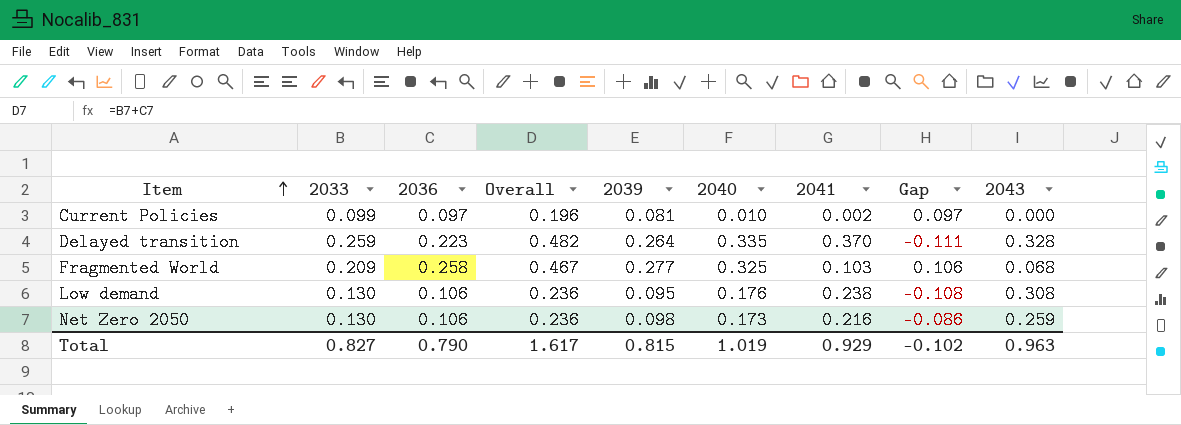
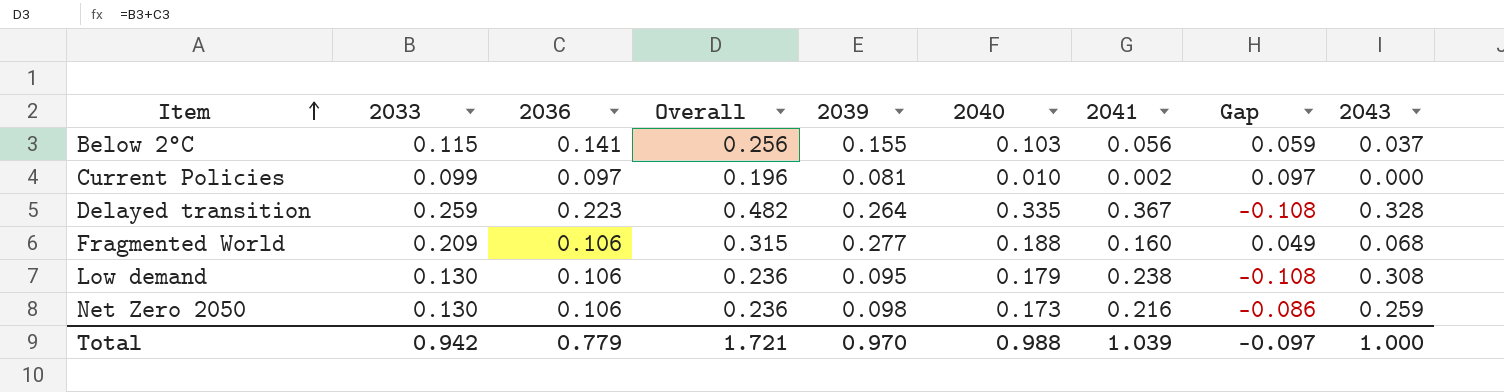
row Below 2°C: none -> 0.115 | 0.141 | 0.256 | 0.155 | 0.103 | 0.056 | 0.059 | 0.037
Delayed transition | 2041: 0.370 -> 0.367
Delayed transition | Gap: -0.111 -> -0.108
Fragmented World | 2036: 0.258 -> 0.106
Fragmented World | Overall: 0.467 -> 0.315
Fragmented World | 2040: 0.325 -> 0.188
Fragmented World | 2041: 0.103 -> 0.160
Fragmented World | Gap: 0.106 -> 0.049
Low demand | 2040: 0.176 -> 0.179
Total | 2033: 0.827 -> 0.942
Total | 2036: 0.790 -> 0.779
Total | Overall: 1.617 -> 1.721
Total | 2039: 0.815 -> 0.970
Total | 2040: 1.019 -> 0.988
Total | 2041: 0.929 -> 1.039
Total | Gap: -0.102 -> -0.097
Total | 2043: 0.963 -> 1.000

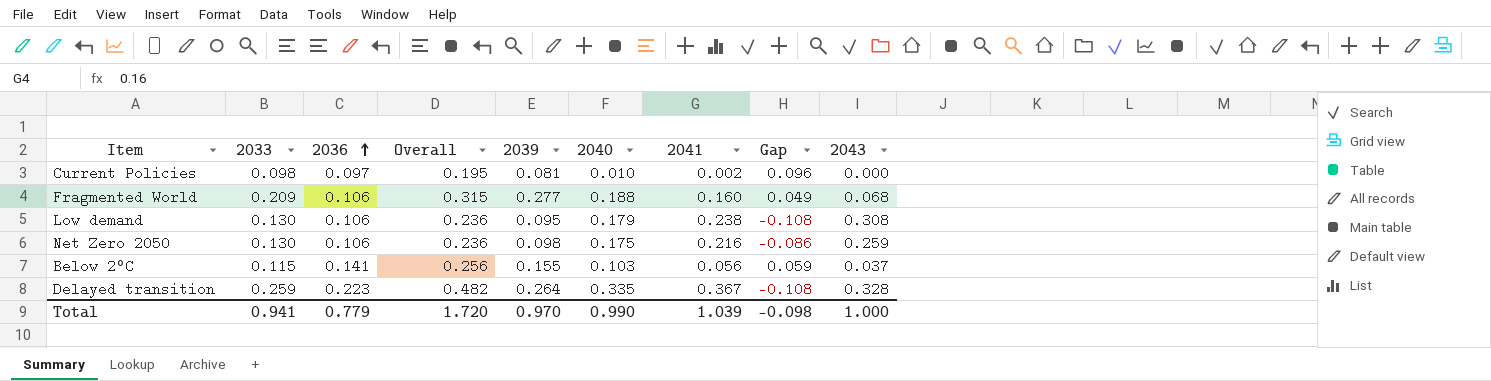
row order: Item ascending -> 2036 ascending
Current Policies | 2033: 0.099 -> 0.098
Current Policies | Overall: 0.196 -> 0.195
Current Policies | Gap: 0.097 -> 0.096
Net Zero 2050 | 2040: 0.173 -> 0.175
Total | 2033: 0.942 -> 0.941
Total | Overall: 1.721 -> 1.720
Total | 2040: 0.988 -> 0.990
Total | Gap: -0.097 -> -0.098

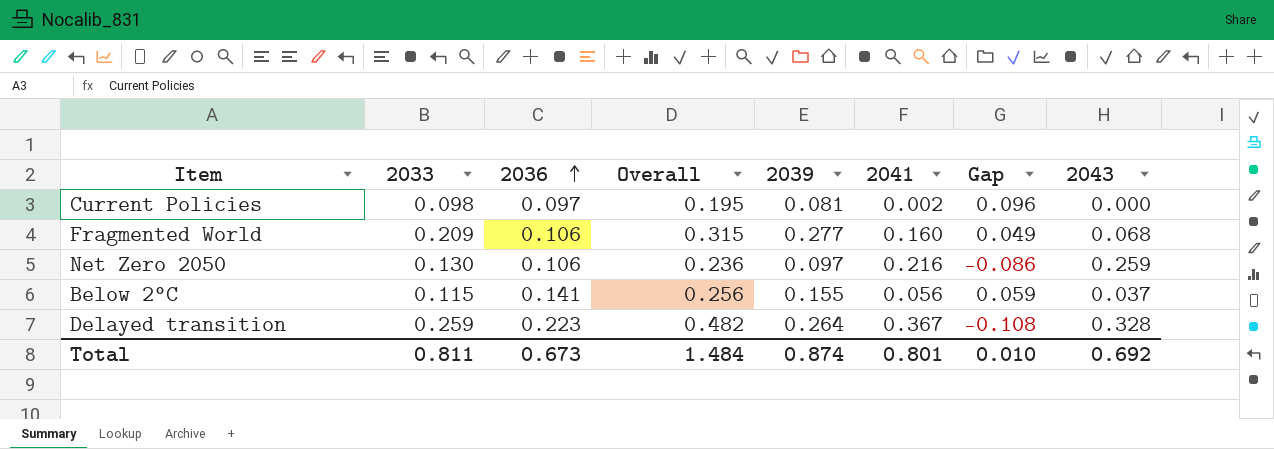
column 2040 | position: 6 -> none
row Low demand: 0.130 | 0.106 | 0.236 | 0.095 | 0.179 | 0.238 | -0.108 | 0.308 -> none
Net Zero 2050 | 2039: 0.098 -> 0.097
Total | 2033: 0.941 -> 0.811
Total | 2036: 0.779 -> 0.673
Total | Overall: 1.720 -> 1.484
Total | 2039: 0.970 -> 0.874
Total | 2041: 1.039 -> 0.801
Total | Gap: -0.098 -> 0.010
Total | 2043: 1.000 -> 0.692

